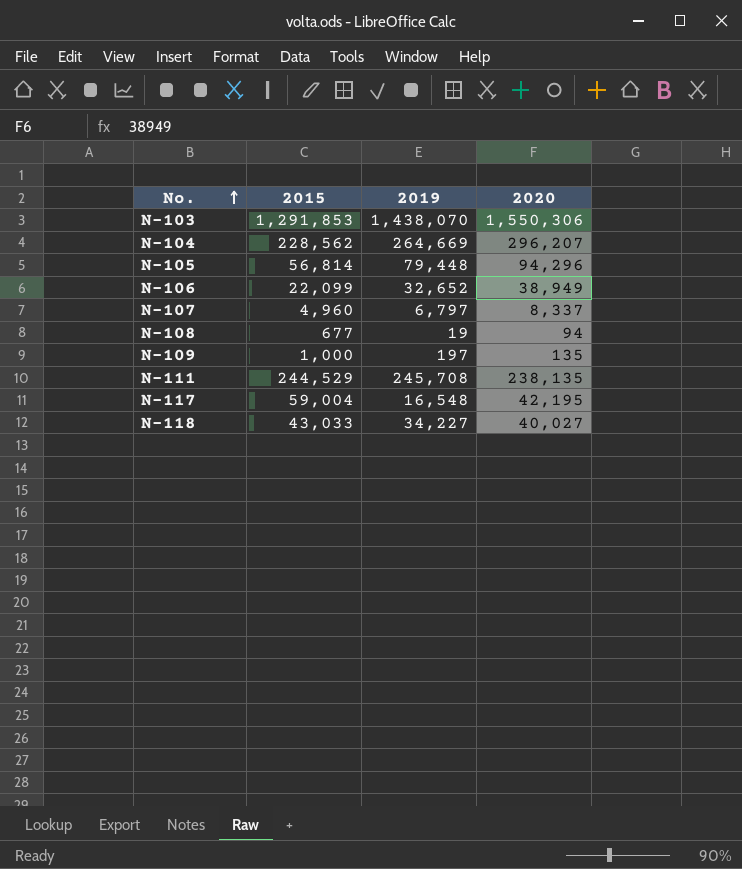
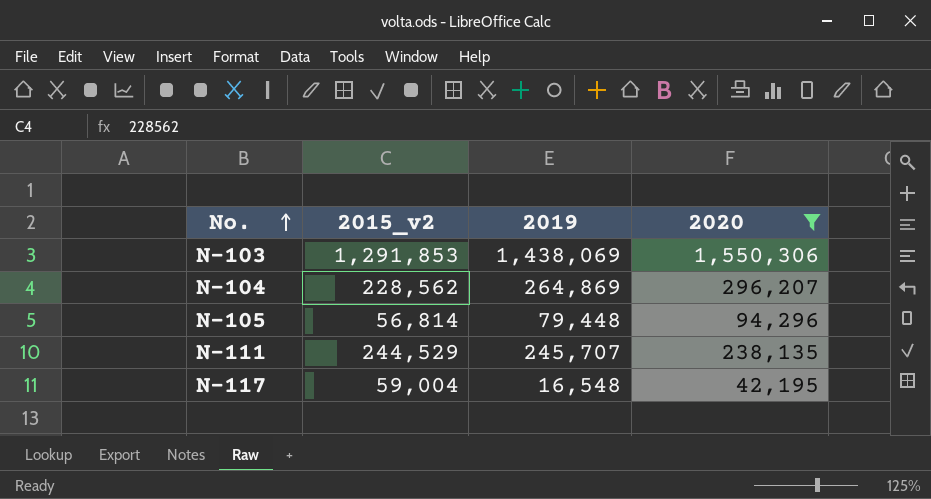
filter: none -> 2020 >= 42,195
column name: 2015 -> 2015_v2
N-103 | 2019: 1,438,070 -> 1,438,069
N-104 | 2019: 264,669 -> 264,869
N-111 | 2019: 245,708 -> 245,707

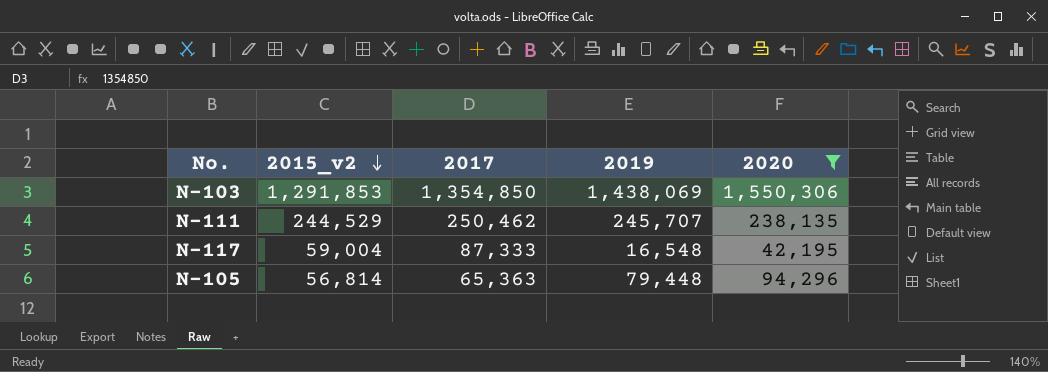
row order: No. ascending -> 2015_v2 descending
column 2017 | position: none -> 3
row N-104: 228,562 | 264,869 | 296,207 -> none

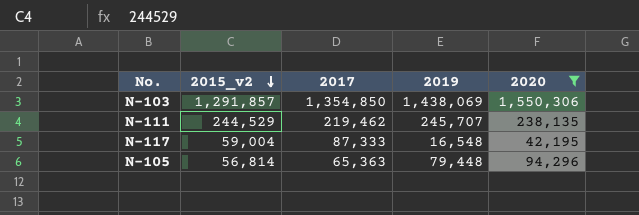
N-103 | 2015_v2: 1,291,853 -> 1,291,857
N-111 | 2017: 250,462 -> 219,462

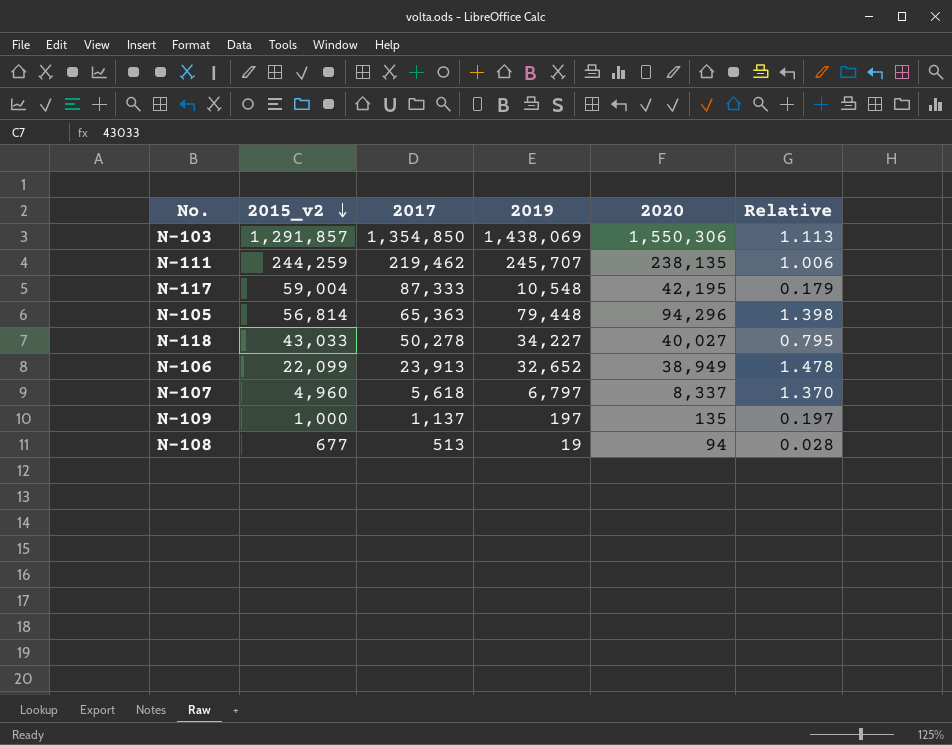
filter: 2020 >= 42,195 -> none
column Relative | formula: none -> [2019] / [2015_v2]
N-111 | 2015_v2: 244,529 -> 244,259
N-117 | 2019: 16,548 -> 10,548

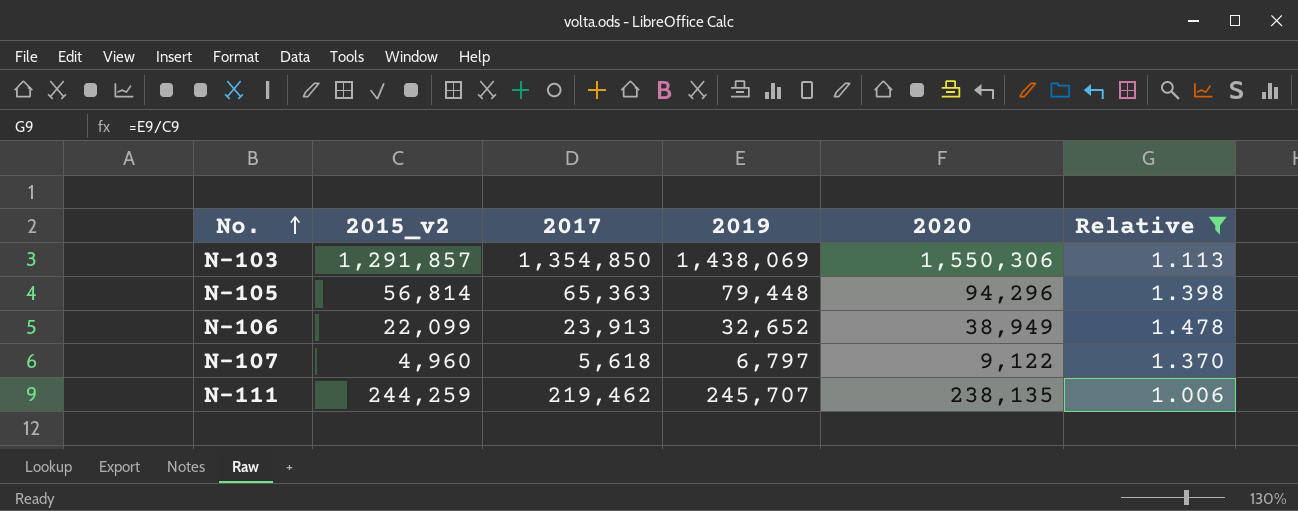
filter: none -> Relative >= 1.006
row order: 2015_v2 descending -> No. ascending
N-107 | 2020: 8,337 -> 9,122

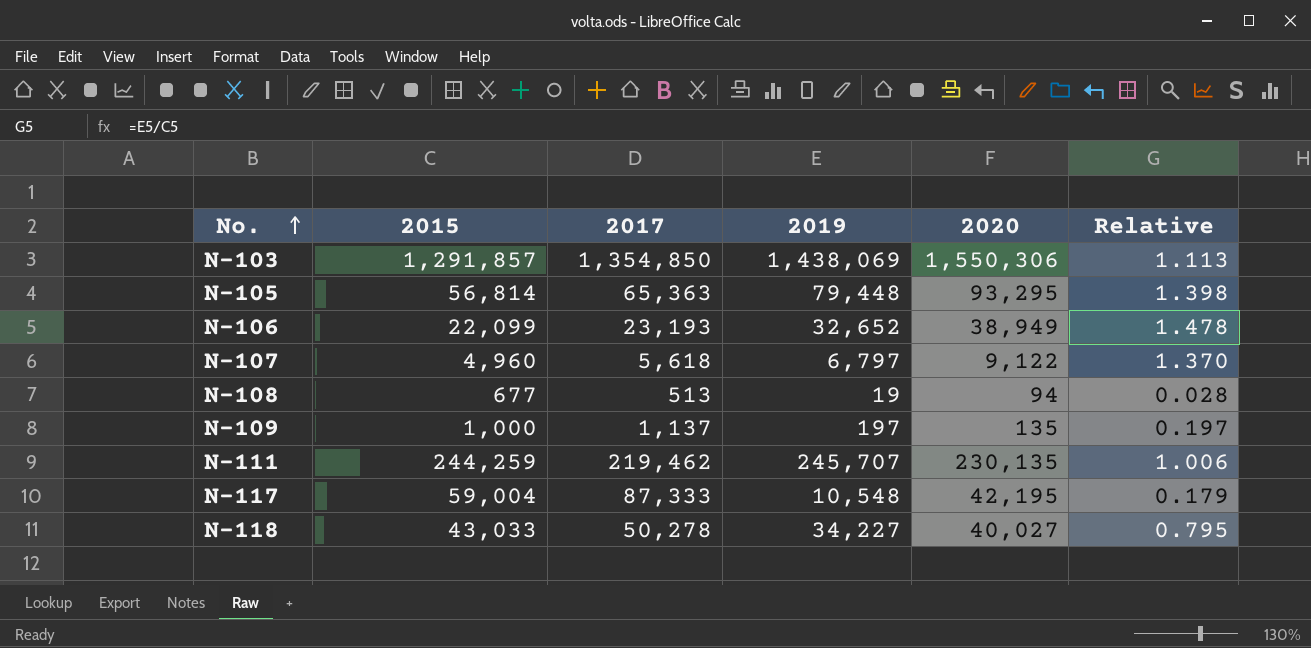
filter: Relative >= 1.006 -> none
column name: 2015_v2 -> 2015
N-105 | 2020: 94,296 -> 93,295
N-106 | 2017: 23,913 -> 23,193
N-111 | 2020: 238,135 -> 230,135

